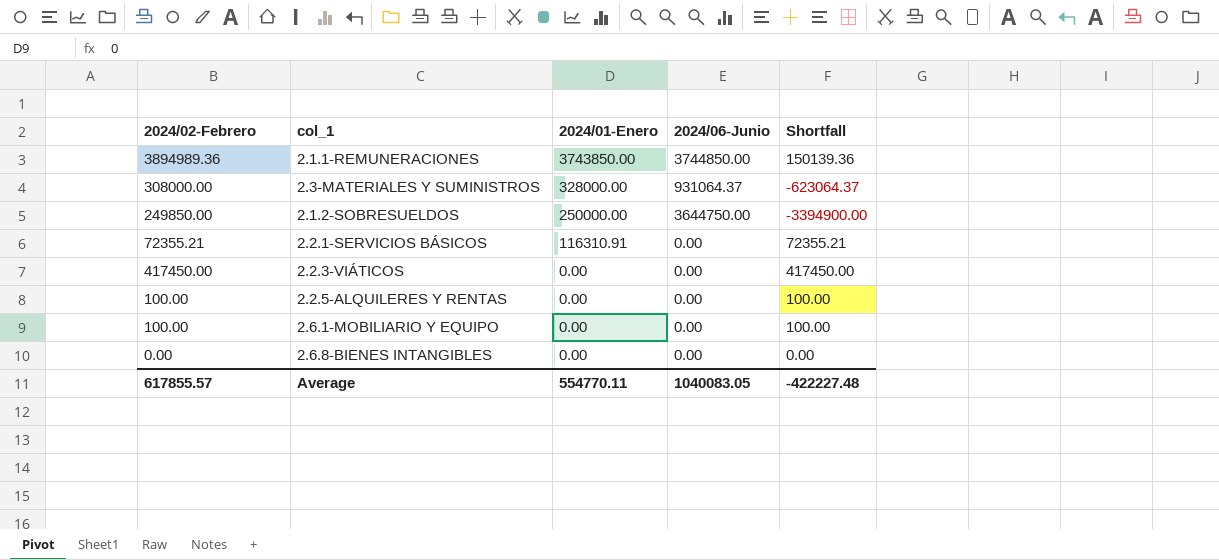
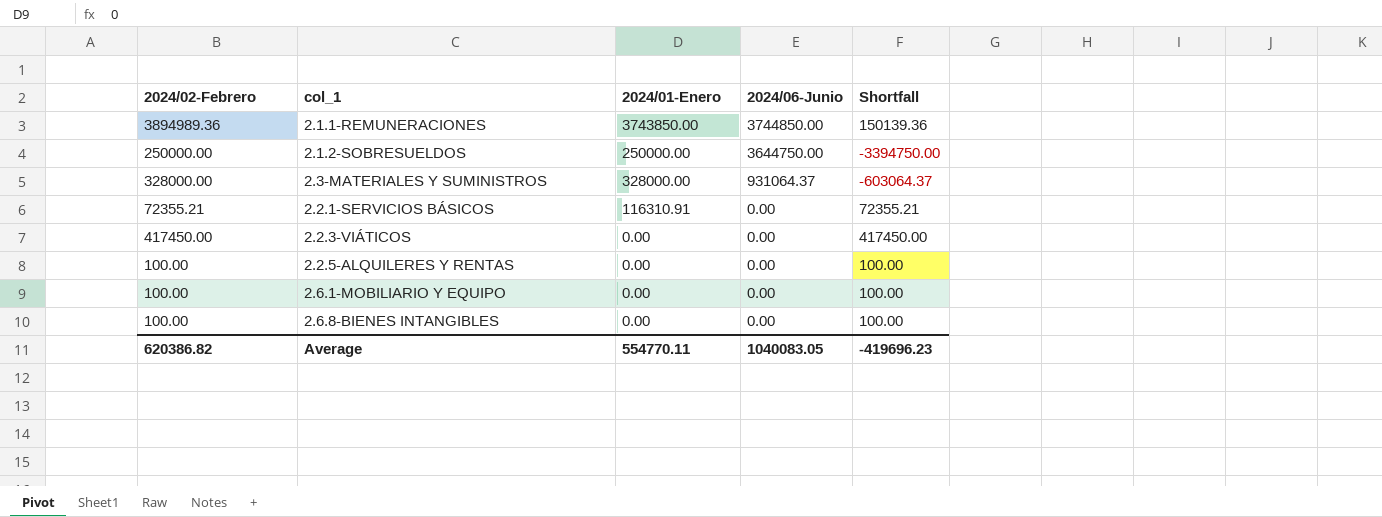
row order: 2024/01-Enero descending -> 2024/06-Junio descending
2.1.2-SOBRESUELDOS | 2024/02-Febrero: 249850.00 -> 250000.00
2.1.2-SOBRESUELDOS | Shortfall: -3394900.00 -> -3394750.00
2.3-MATERIALES Y SUMINISTROS | 2024/02-Febrero: 308000.00 -> 328000.00
2.3-MATERIALES Y SUMINISTROS | Shortfall: -623064.37 -> -603064.37
2.6.8-BIENES INTANGIBLES | 2024/02-Febrero: 0.00 -> 100.00
2.6.8-BIENES INTANGIBLES | Shortfall: 0.00 -> 100.00
Average | 2024/02-Febrero: 617855.57 -> 620386.82
Average | Shortfall: -422227.48 -> -419696.23

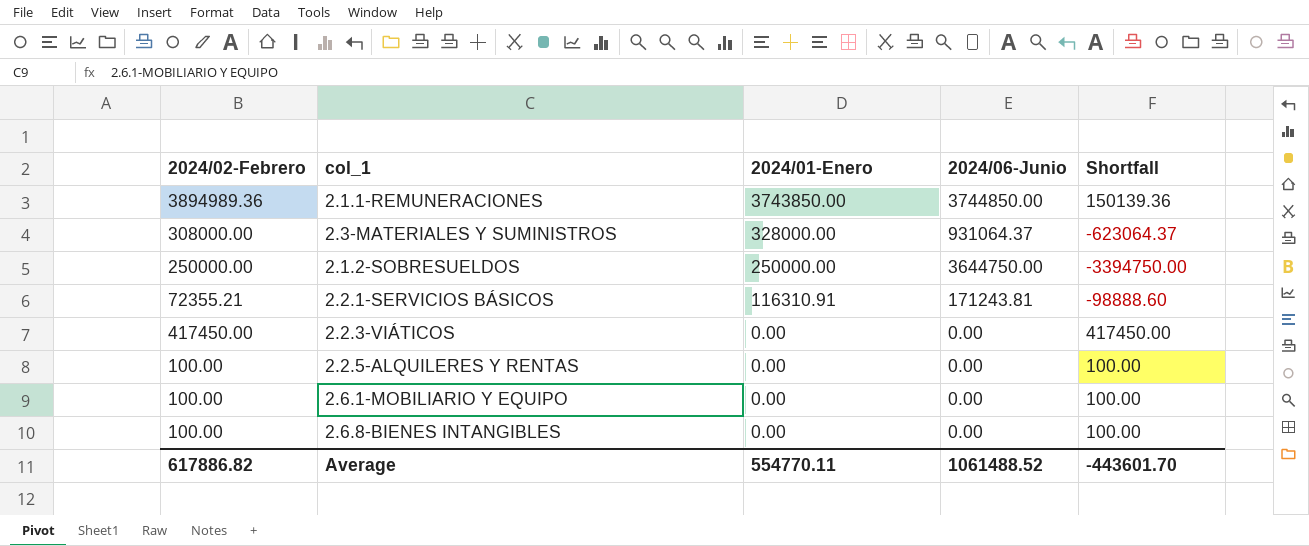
row order: 2024/06-Junio descending -> 2024/01-Enero descending
2.3-MATERIALES Y SUMINISTROS | 2024/02-Febrero: 328000.00 -> 308000.00
2.3-MATERIALES Y SUMINISTROS | Shortfall: -603064.37 -> -623064.37
2.2.1-SERVICIOS BÁSICOS | 2024/06-Junio: 0.00 -> 171243.81
2.2.1-SERVICIOS BÁSICOS | Shortfall: 72355.21 -> -98888.60
Average | 2024/02-Febrero: 620386.82 -> 617886.82
Average | 2024/06-Junio: 1040083.05 -> 1061488.52
Average | Shortfall: -419696.23 -> -443601.70

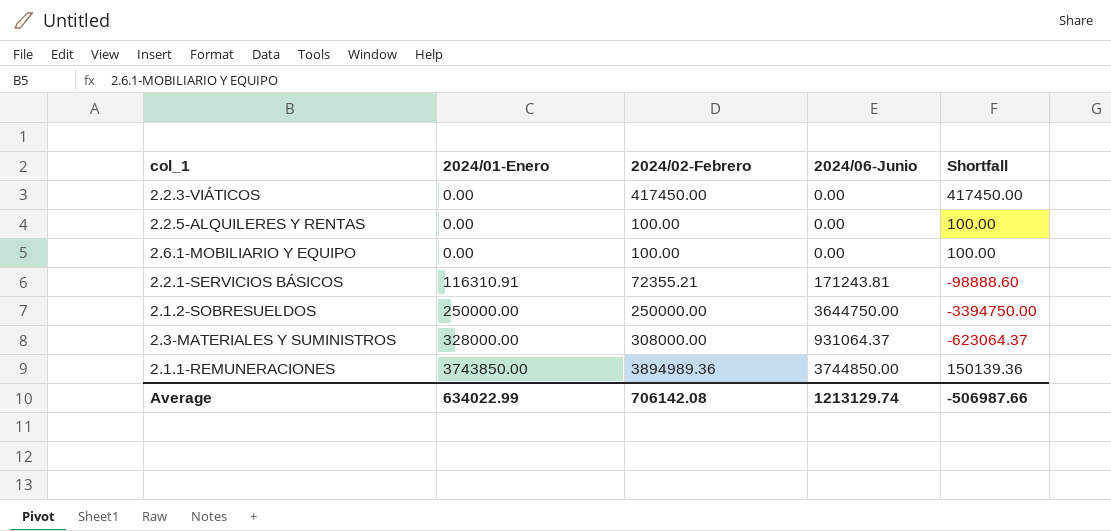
row order: 2024/01-Enero descending -> 2024/01-Enero ascending
column 2024/02-Febrero | position: 1 -> 3
row 2.6.8-BIENES INTANGIBLES: 100.00 | 0.00 | 0.00 | 100.00 -> none
Average | 2024/01-Enero: 554770.11 -> 634022.99
Average | 2024/02-Febrero: 617886.82 -> 706142.08
Average | 2024/06-Junio: 1061488.52 -> 1213129.74
Average | Shortfall: -443601.70 -> -506987.66

